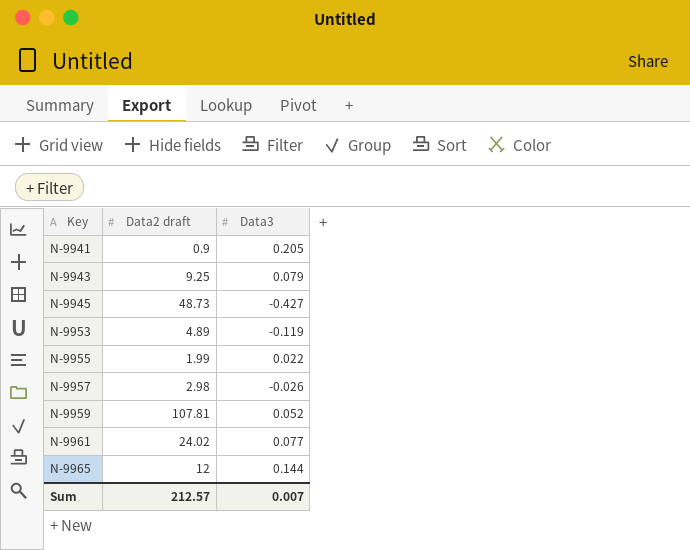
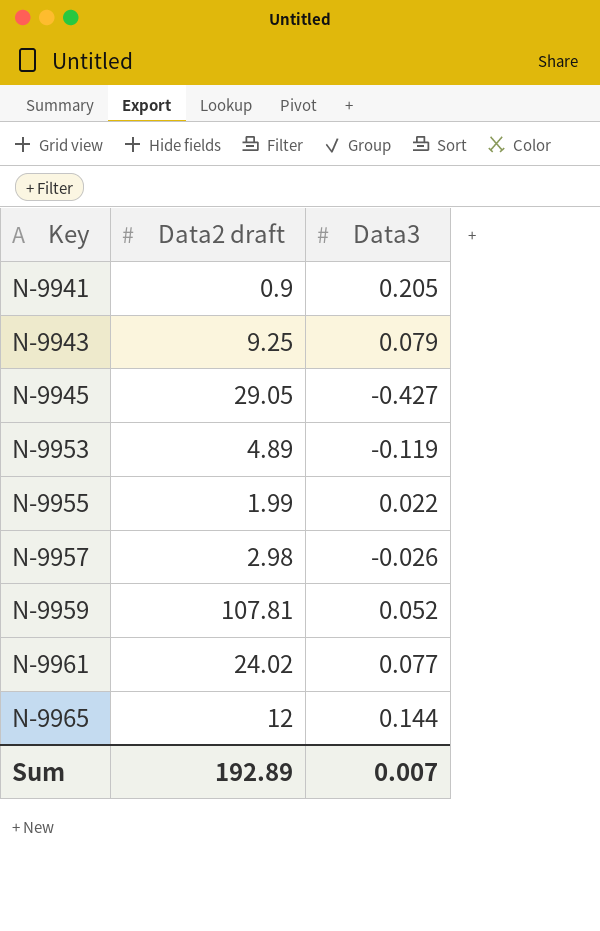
N-9945 | Data2 draft: 48.73 -> 29.05
Sum | Data2 draft: 212.57 -> 192.89

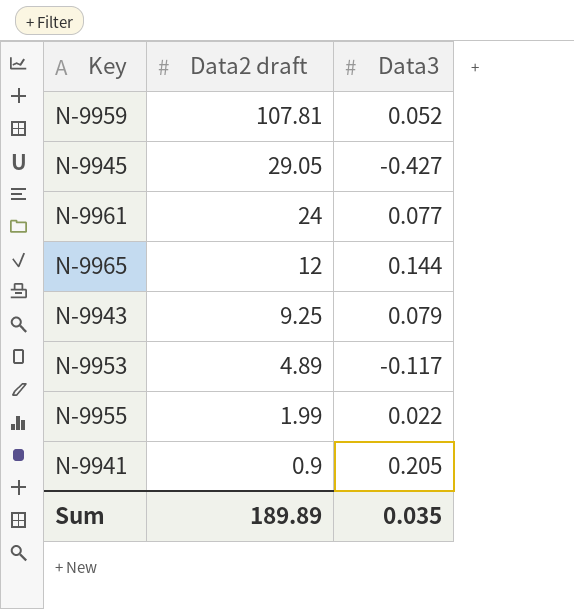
row order: Key ascending -> Data2 draft descending
row N-9957: 2.98 | -0.026 -> none
N-9961 | Data2 draft: 24.02 -> 24
N-9953 | Data3: -0.119 -> -0.117
Sum | Data2 draft: 192.89 -> 189.89
Sum | Data3: 0.007 -> 0.035

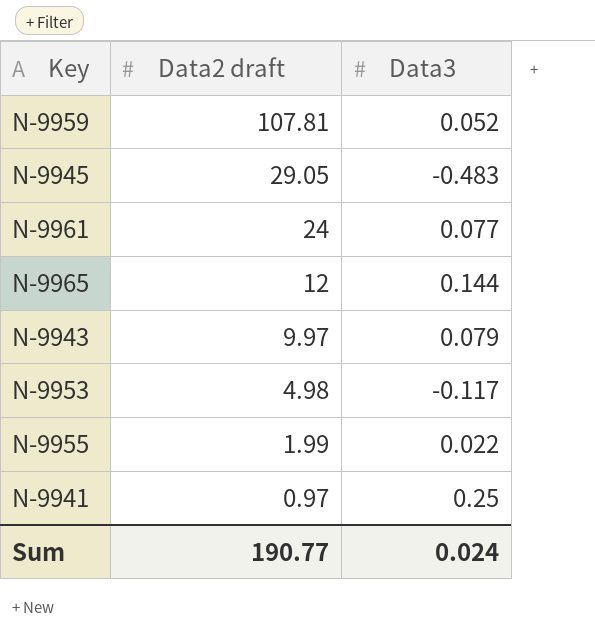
N-9945 | Data3: -0.427 -> -0.483
N-9943 | Data2 draft: 9.25 -> 9.97
N-9953 | Data2 draft: 4.89 -> 4.98
N-9941 | Data2 draft: 0.9 -> 0.97
N-9941 | Data3: 0.205 -> 0.25
Sum | Data2 draft: 189.89 -> 190.77
Sum | Data3: 0.035 -> 0.024

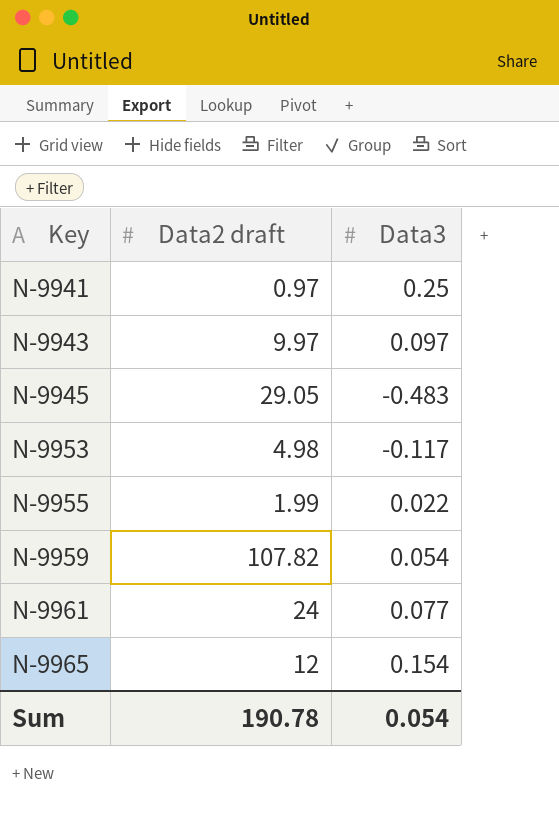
row order: Data2 draft descending -> Key ascending
N-9943 | Data3: 0.079 -> 0.097
N-9959 | Data2 draft: 107.81 -> 107.82
N-9959 | Data3: 0.052 -> 0.054
N-9965 | Data3: 0.144 -> 0.154
Sum | Data2 draft: 190.77 -> 190.78
Sum | Data3: 0.024 -> 0.054

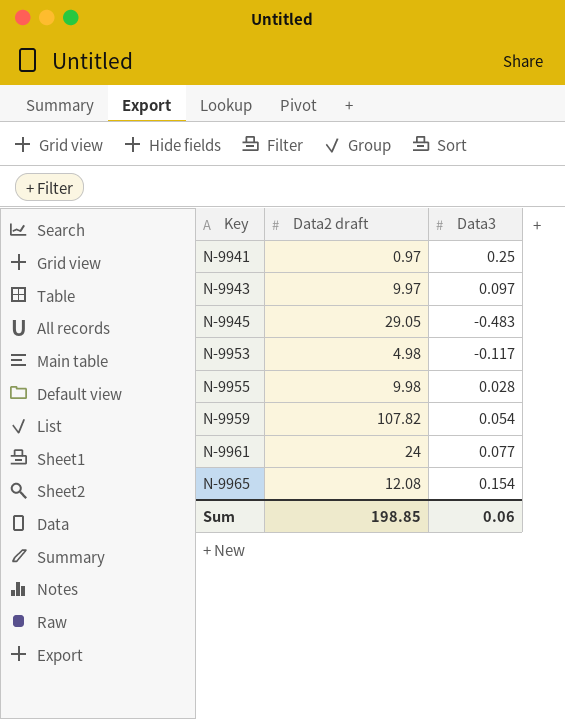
N-9955 | Data2 draft: 1.99 -> 9.98
N-9955 | Data3: 0.022 -> 0.028
N-9965 | Data2 draft: 12 -> 12.08
Sum | Data2 draft: 190.78 -> 198.85
Sum | Data3: 0.054 -> 0.06

